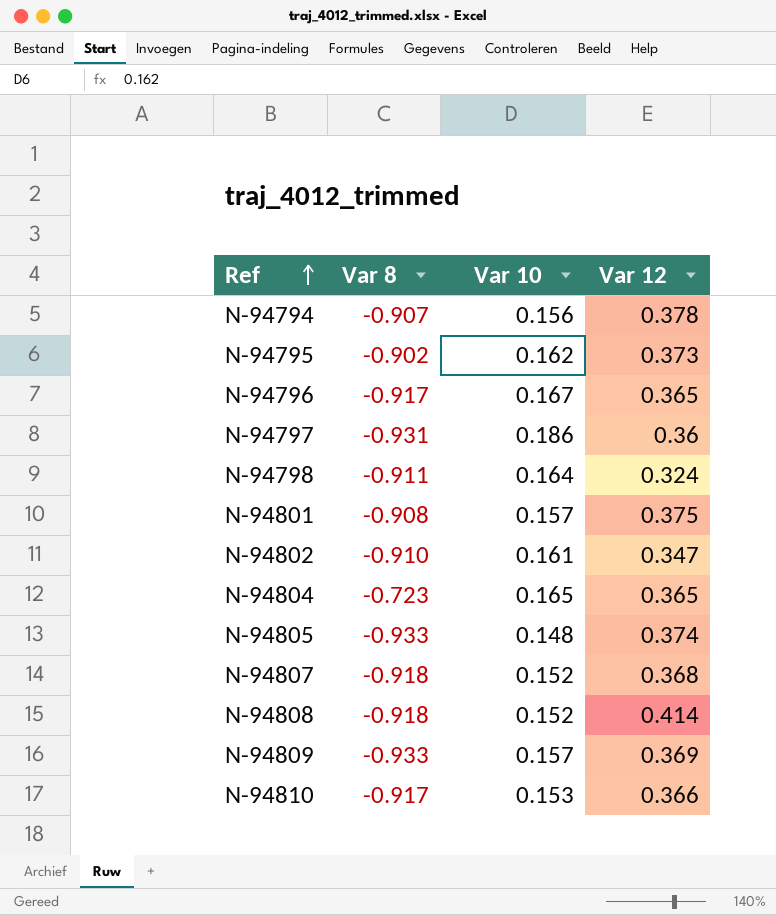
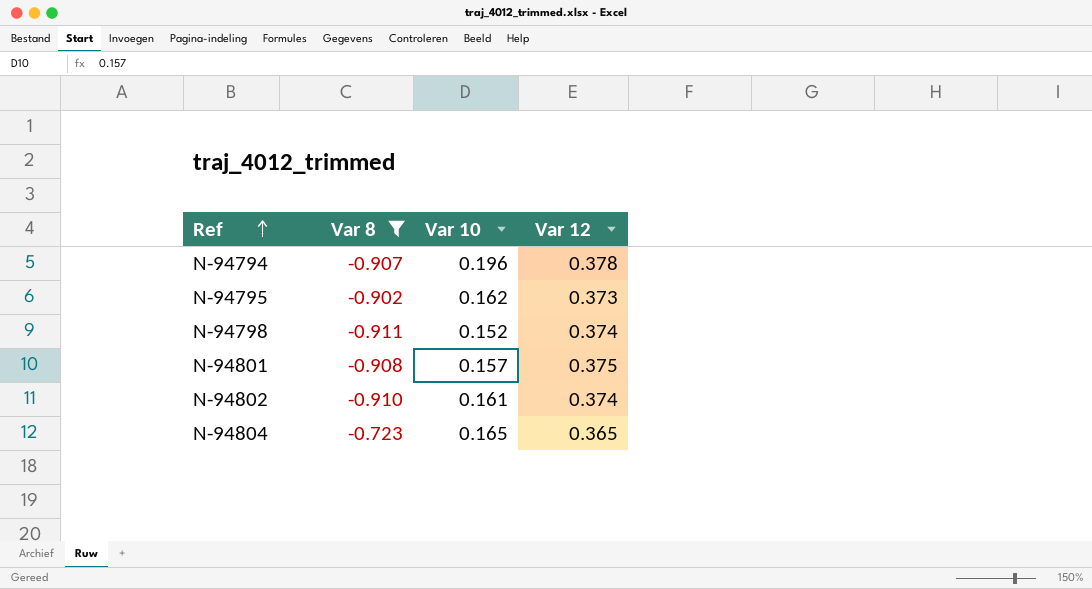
filter: none -> Var 8 >= -0.911
N-94794 | Var 10: 0.156 -> 0.196
N-94798 | Var 10: 0.164 -> 0.152
N-94798 | Var 12: 0.324 -> 0.374
N-94802 | Var 12: 0.347 -> 0.374

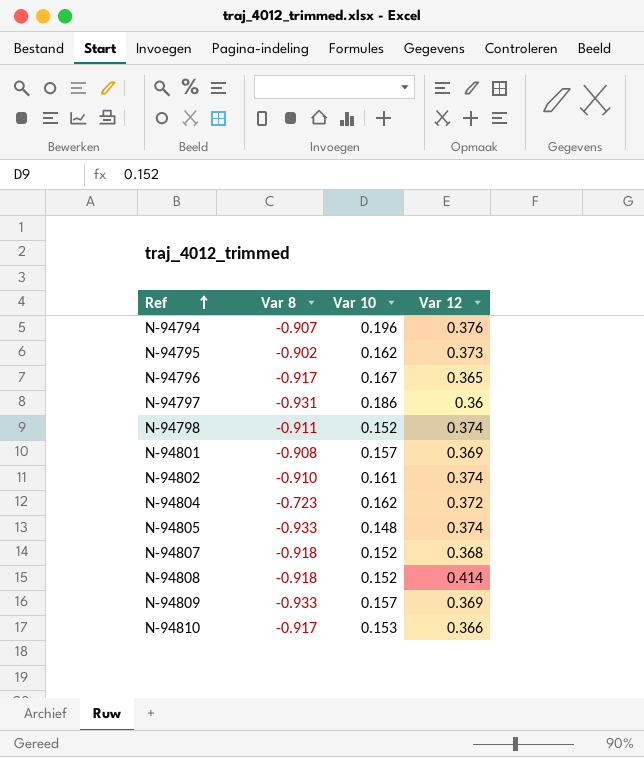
filter: Var 8 >= -0.911 -> none
N-94794 | Var 12: 0.378 -> 0.376
N-94801 | Var 12: 0.375 -> 0.369
N-94804 | Var 10: 0.165 -> 0.162
N-94804 | Var 12: 0.365 -> 0.372

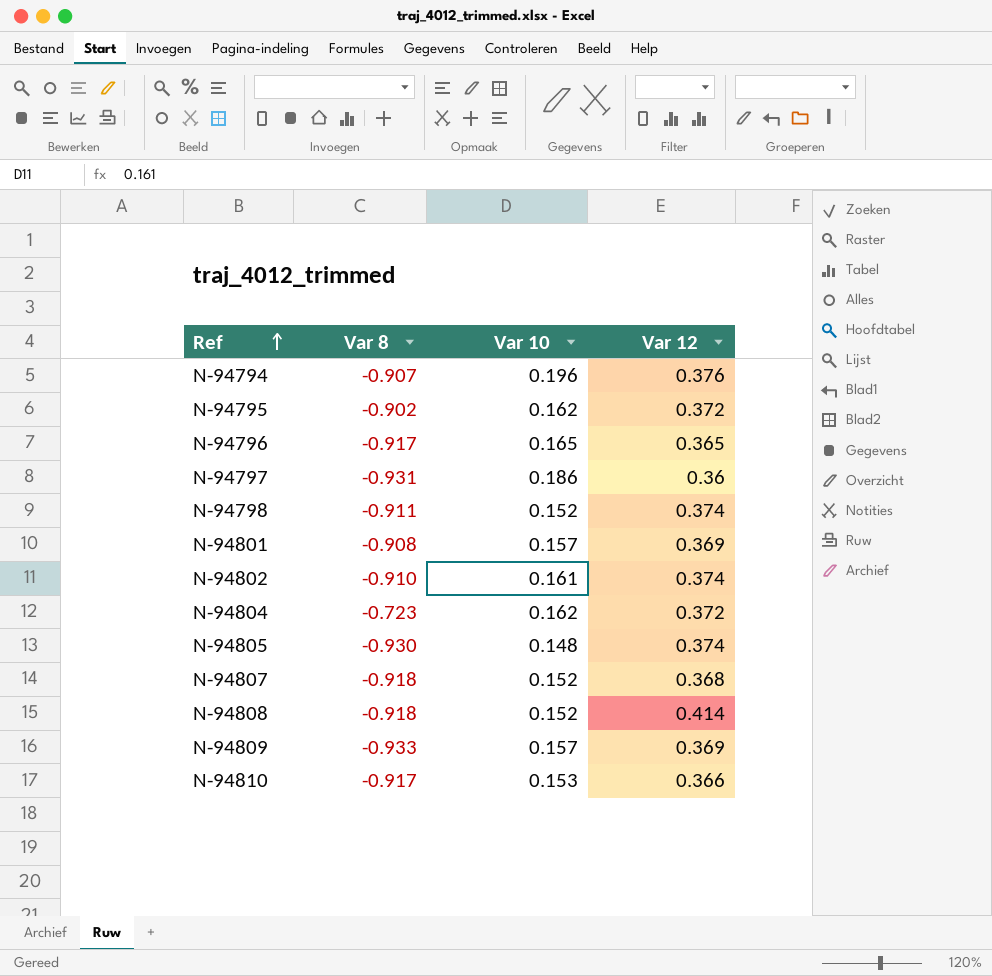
N-94795 | Var 12: 0.373 -> 0.372
N-94796 | Var 10: 0.167 -> 0.165
N-94805 | Var 8: -0.933 -> -0.930

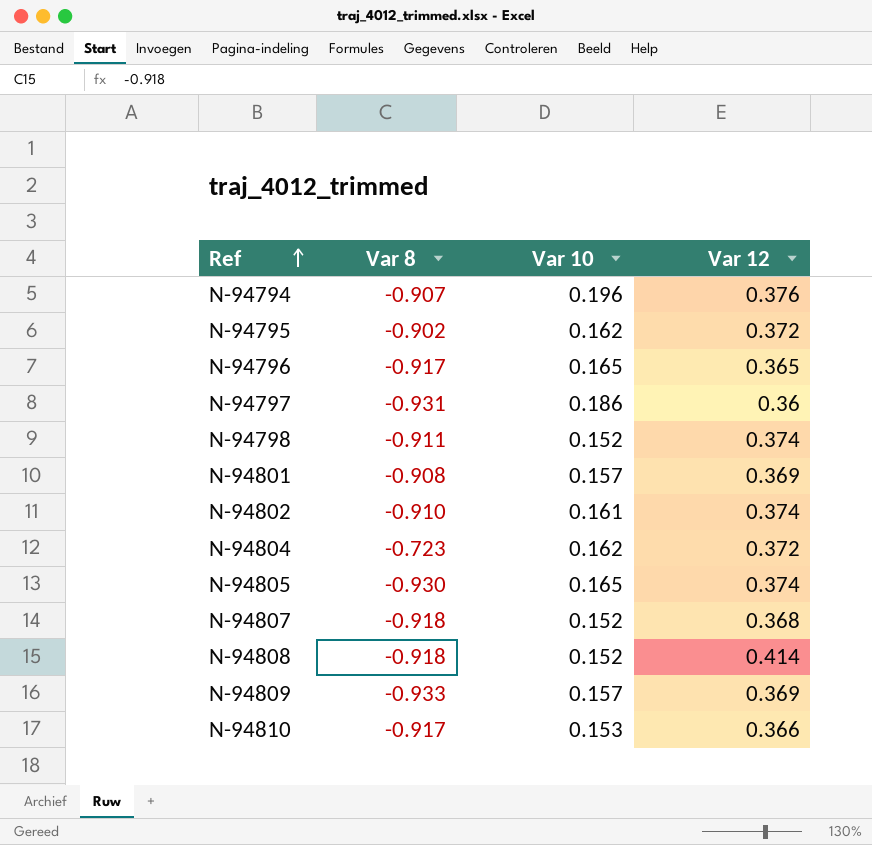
N-94805 | Var 10: 0.148 -> 0.165

